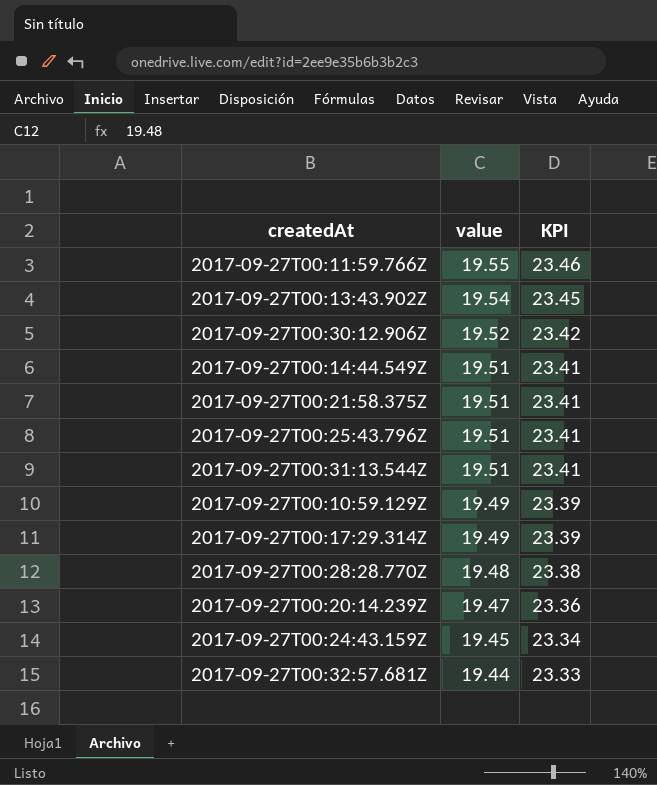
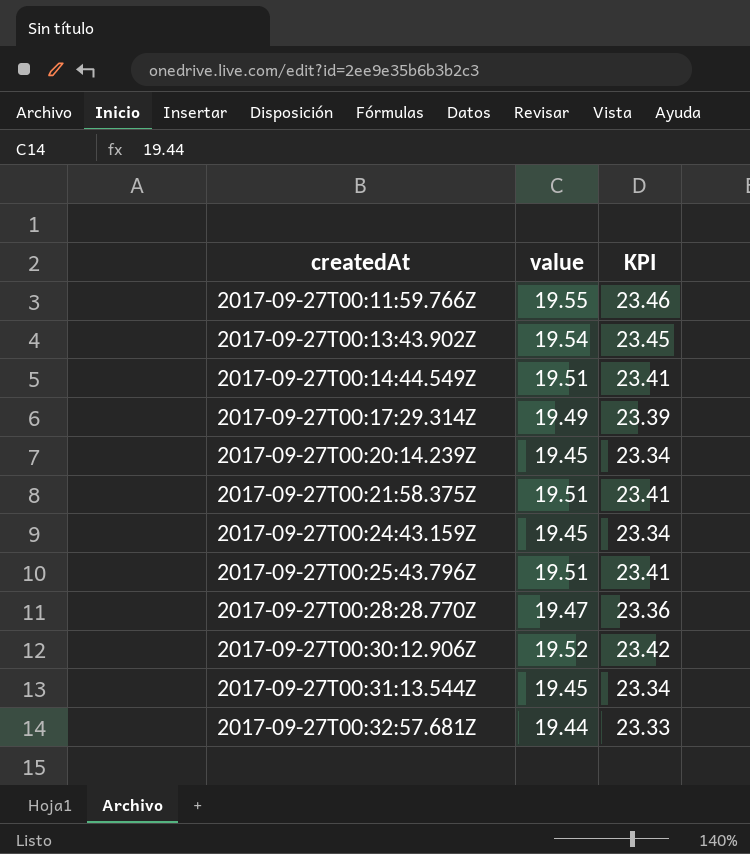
row order: value descending -> createdAt ascending
row 2017-09-27T00:10:59.129Z: 19.49 | 23.39 -> none
2017-09-27T00:20:14.239Z | value: 19.47 -> 19.45
2017-09-27T00:20:14.239Z | KPI: 23.36 -> 23.34
2017-09-27T00:28:28.770Z | value: 19.48 -> 19.47
2017-09-27T00:28:28.770Z | KPI: 23.38 -> 23.36
2017-09-27T00:31:13.544Z | value: 19.51 -> 19.45
2017-09-27T00:31:13.544Z | KPI: 23.41 -> 23.34

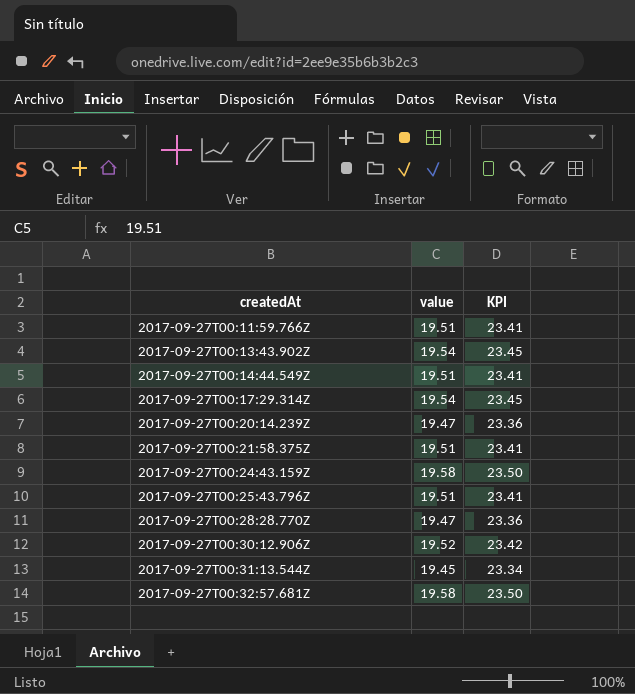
2017-09-27T00:11:59.766Z | value: 19.55 -> 19.51
2017-09-27T00:11:59.766Z | KPI: 23.46 -> 23.41
2017-09-27T00:17:29.314Z | value: 19.49 -> 19.54
2017-09-27T00:17:29.314Z | KPI: 23.39 -> 23.45
2017-09-27T00:20:14.239Z | value: 19.45 -> 19.47
2017-09-27T00:20:14.239Z | KPI: 23.34 -> 23.36
2017-09-27T00:24:43.159Z | value: 19.45 -> 19.58
2017-09-27T00:24:43.159Z | KPI: 23.34 -> 23.50
2017-09-27T00:32:57.681Z | value: 19.44 -> 19.58
2017-09-27T00:32:57.681Z | KPI: 23.33 -> 23.50

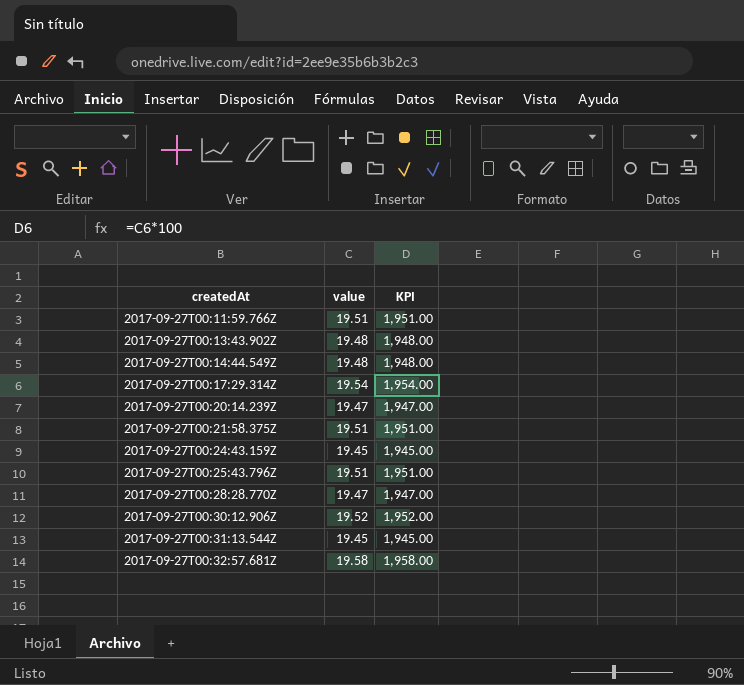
column KPI | formula: [value] * 1.2 -> [value] * 100
2017-09-27T00:13:43.902Z | value: 19.54 -> 19.48
2017-09-27T00:14:44.549Z | value: 19.51 -> 19.48
2017-09-27T00:24:43.159Z | value: 19.58 -> 19.45

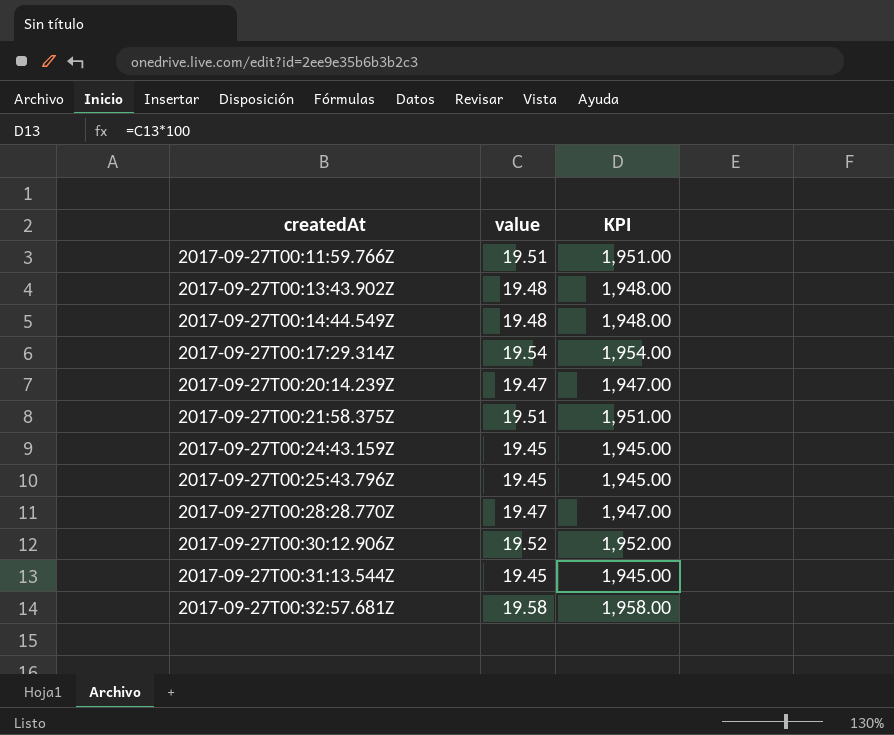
2017-09-27T00:25:43.796Z | value: 19.51 -> 19.45
2017-09-27T00:25:43.796Z | KPI: 1,951.00 -> 1,945.00

